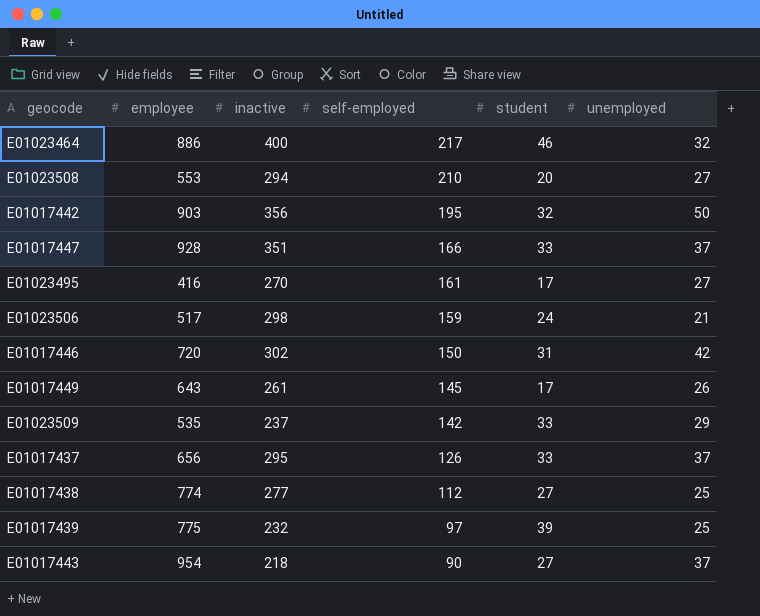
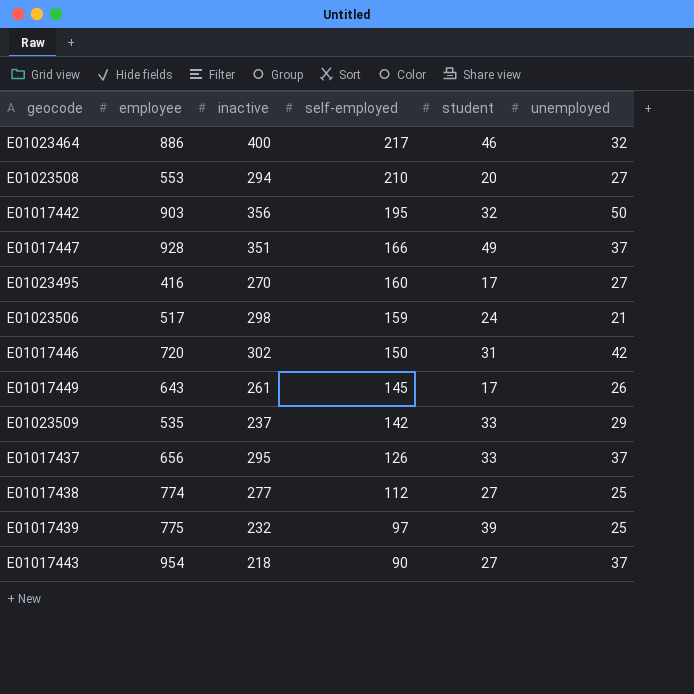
E01017447 | student: 33 -> 49
E01023495 | self-employed: 161 -> 160

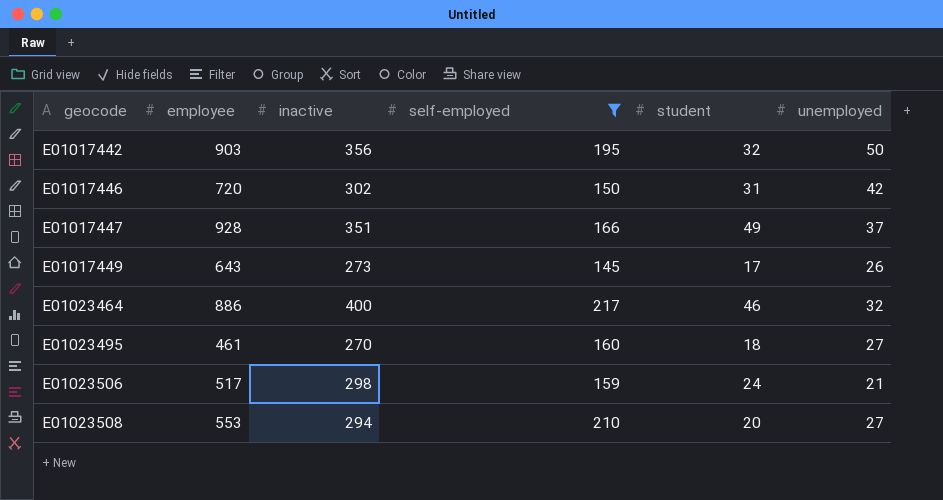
filter: none -> self-employed >= 145
row order: self-employed descending -> geocode ascending
E01017449 | inactive: 261 -> 273
E01023495 | employee: 416 -> 461
E01023495 | student: 17 -> 18

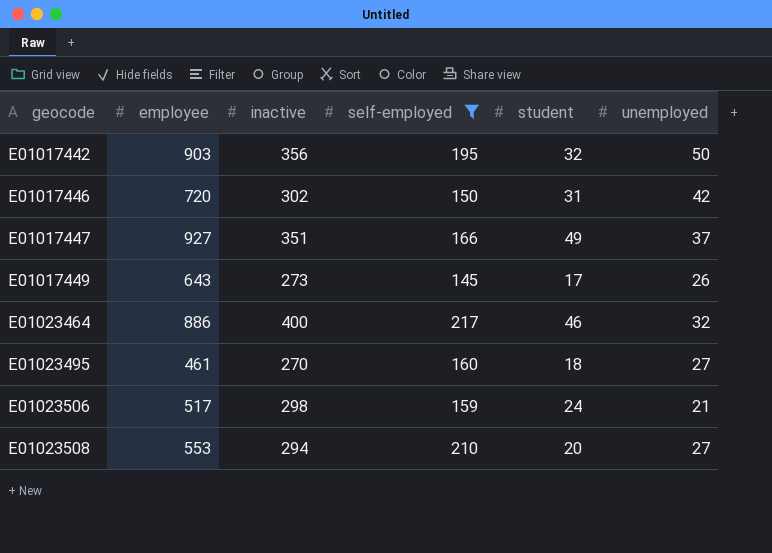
E01017447 | employee: 928 -> 927

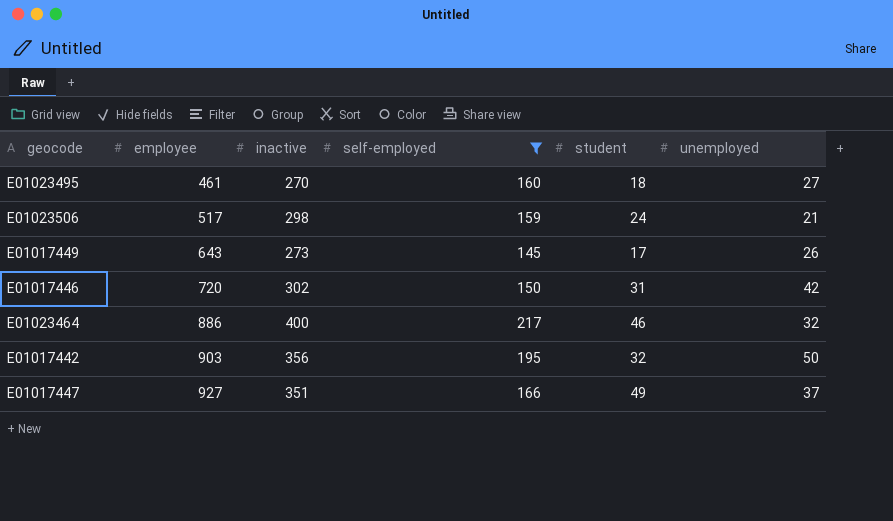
row order: geocode ascending -> employee ascending
row E01023508: 553 | 294 | 210 | 20 | 27 -> none

